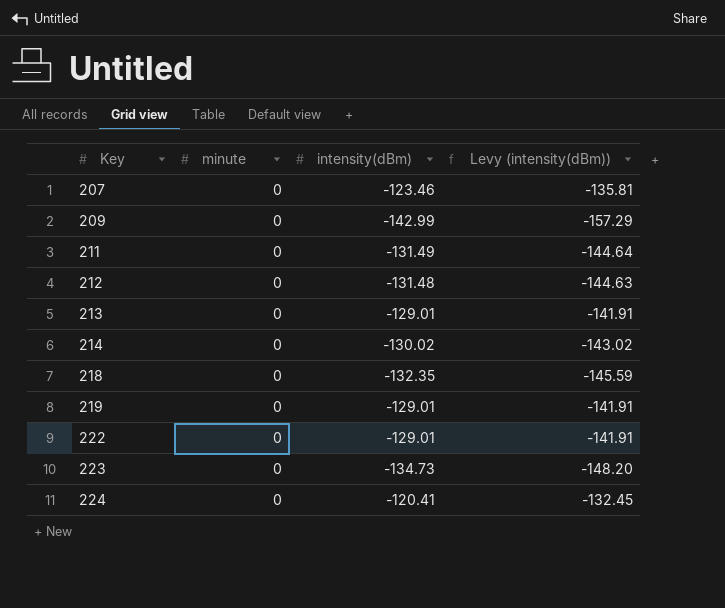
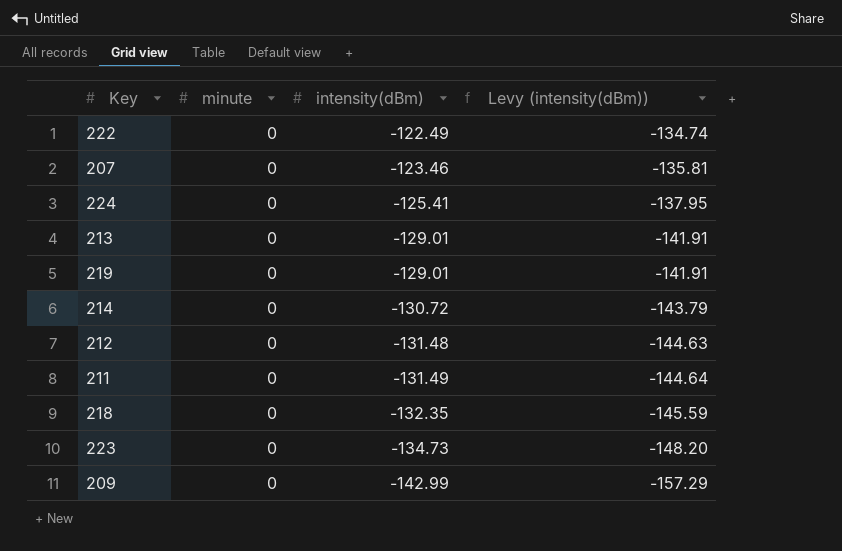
row order: Key ascending -> intensity(dBm) descending
222 | intensity(dBm): -129.01 -> -122.49
222 | Levy (intensity(dBm)): -141.91 -> -134.74
224 | intensity(dBm): -120.41 -> -125.41
224 | Levy (intensity(dBm)): -132.45 -> -137.95
214 | intensity(dBm): -130.02 -> -130.72
214 | Levy (intensity(dBm)): -143.02 -> -143.79

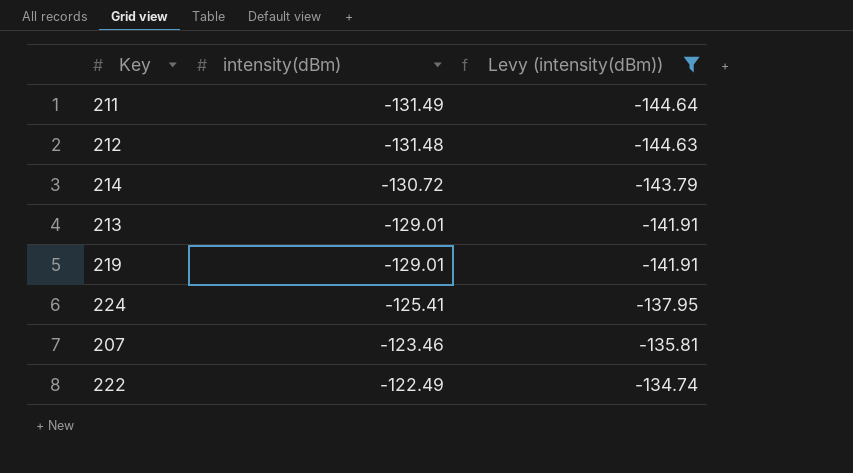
filter: none -> Levy (intensity(dBm)) >= -144.64
row order: intensity(dBm) descending -> intensity(dBm) ascending
column minute | position: 2 -> none

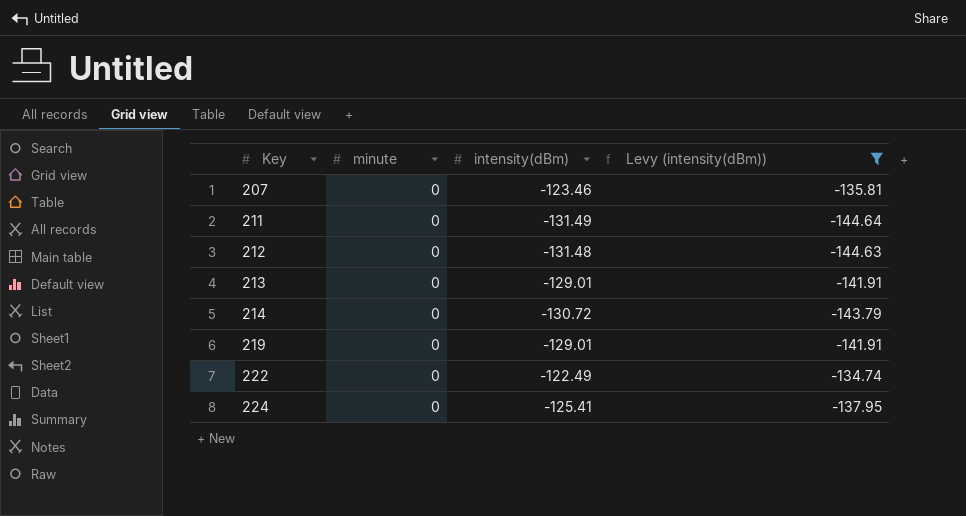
row order: intensity(dBm) ascending -> Key ascending
column minute | position: none -> 2

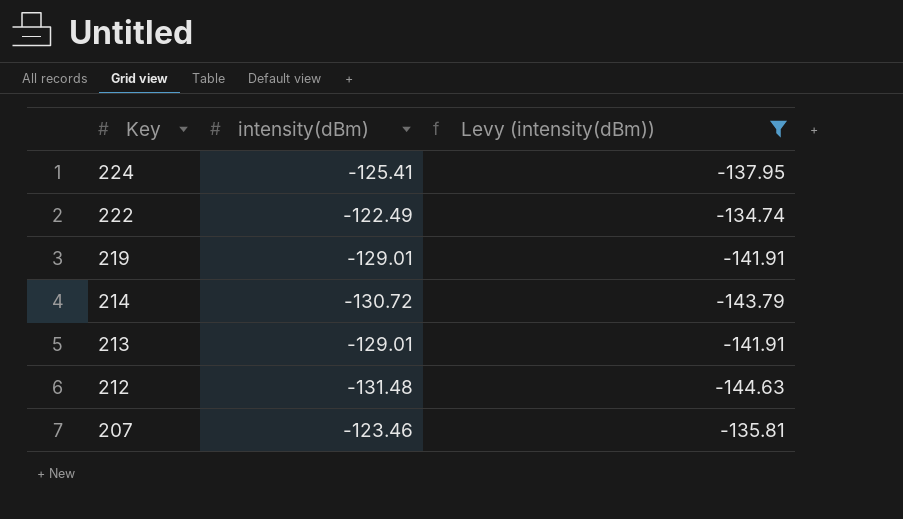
row order: Key ascending -> Key descending
column minute | position: 2 -> none
row 211: 0 | -131.49 | -144.64 -> none

